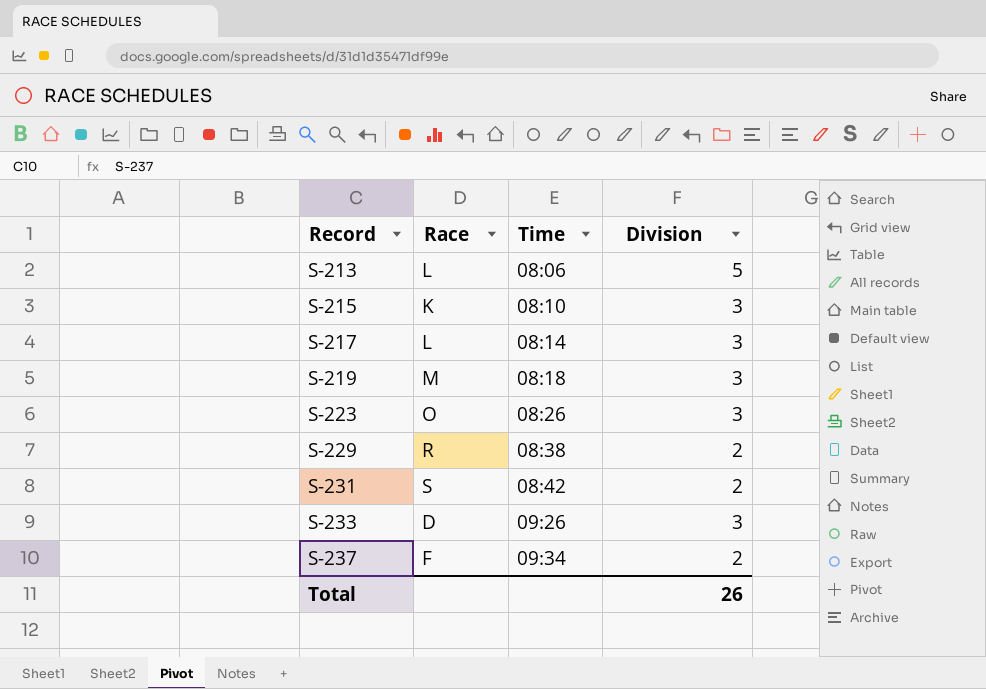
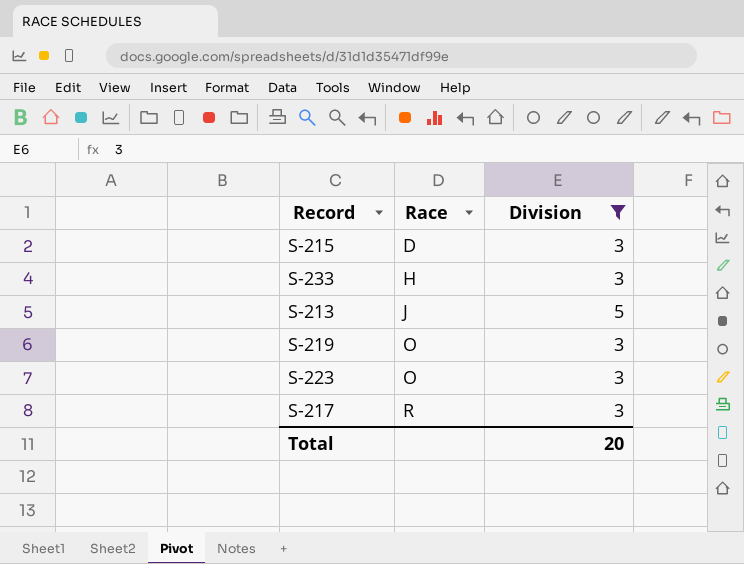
filter: none -> Division != 2
row order: Record ascending -> Race ascending
column Time | position: 3 -> none
S-215 | Race: K -> D
S-233 | Race: D -> H
S-213 | Race: L -> J
S-219 | Race: M -> O
S-217 | Race: L -> R
Total | Division: 26 -> 20

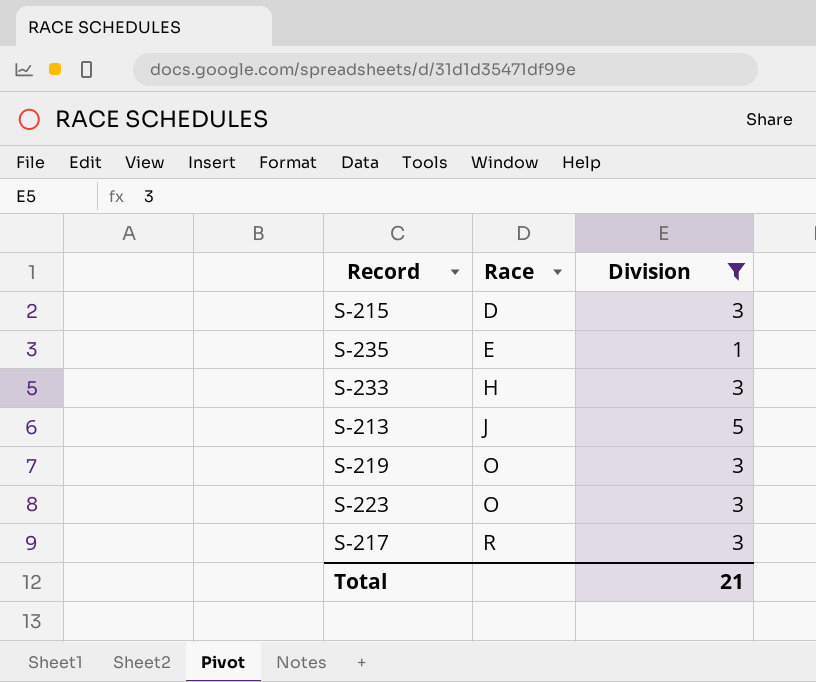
row S-235: none -> E | 1
Total | Division: 20 -> 21

